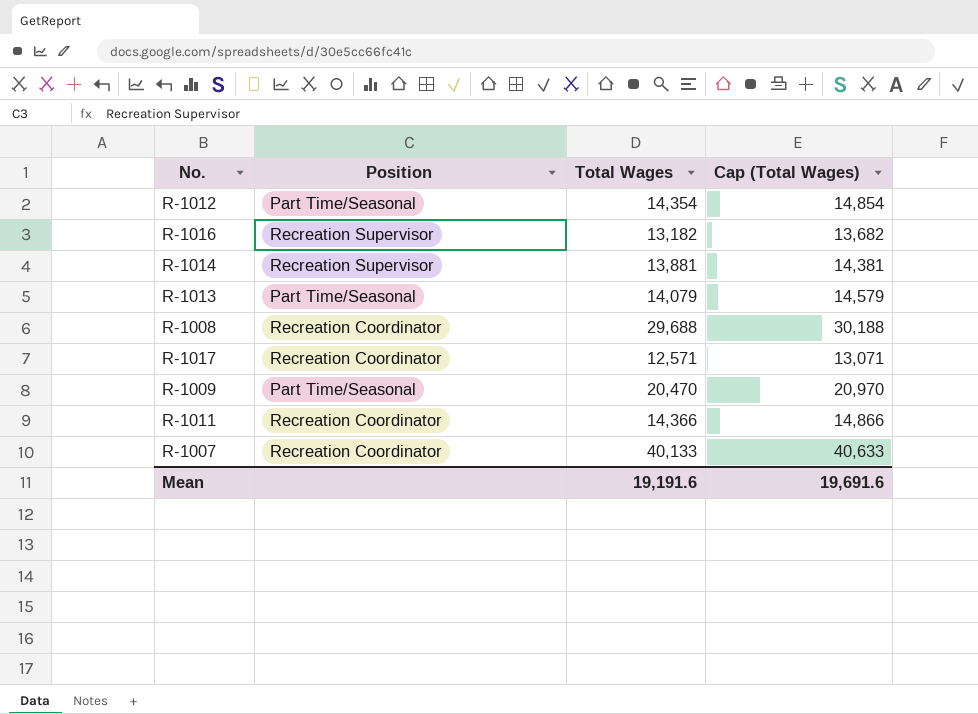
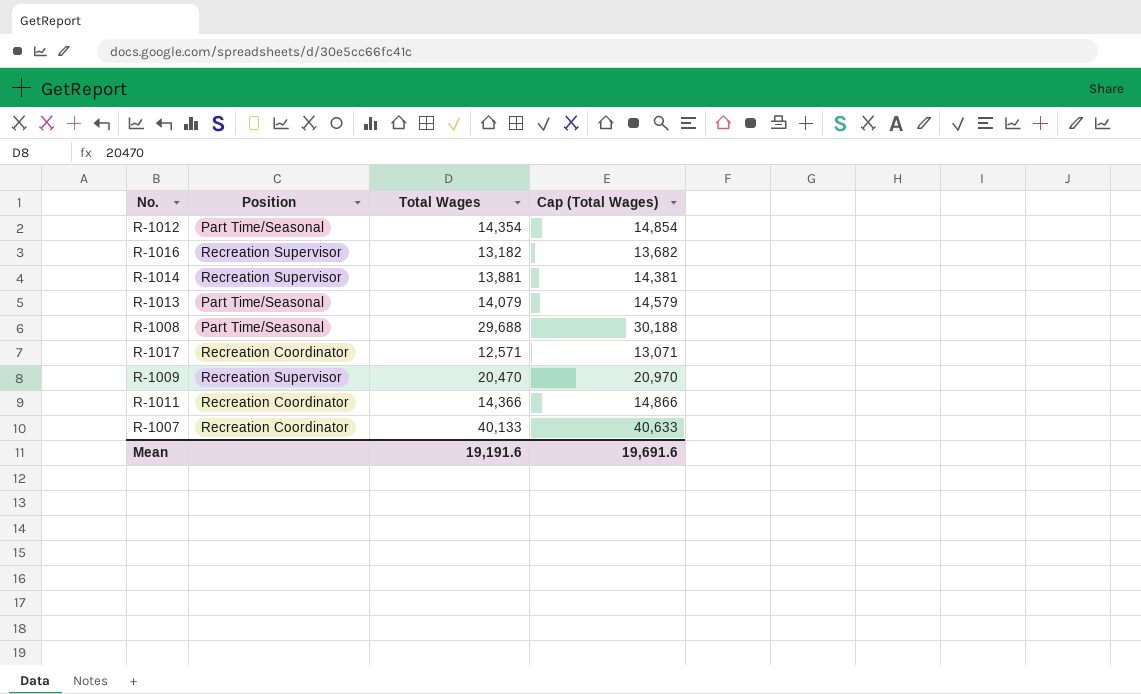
R-1008 | Position: Recreation Coordinator -> Part Time/Seasonal
R-1009 | Position: Part Time/Seasonal -> Recreation Supervisor

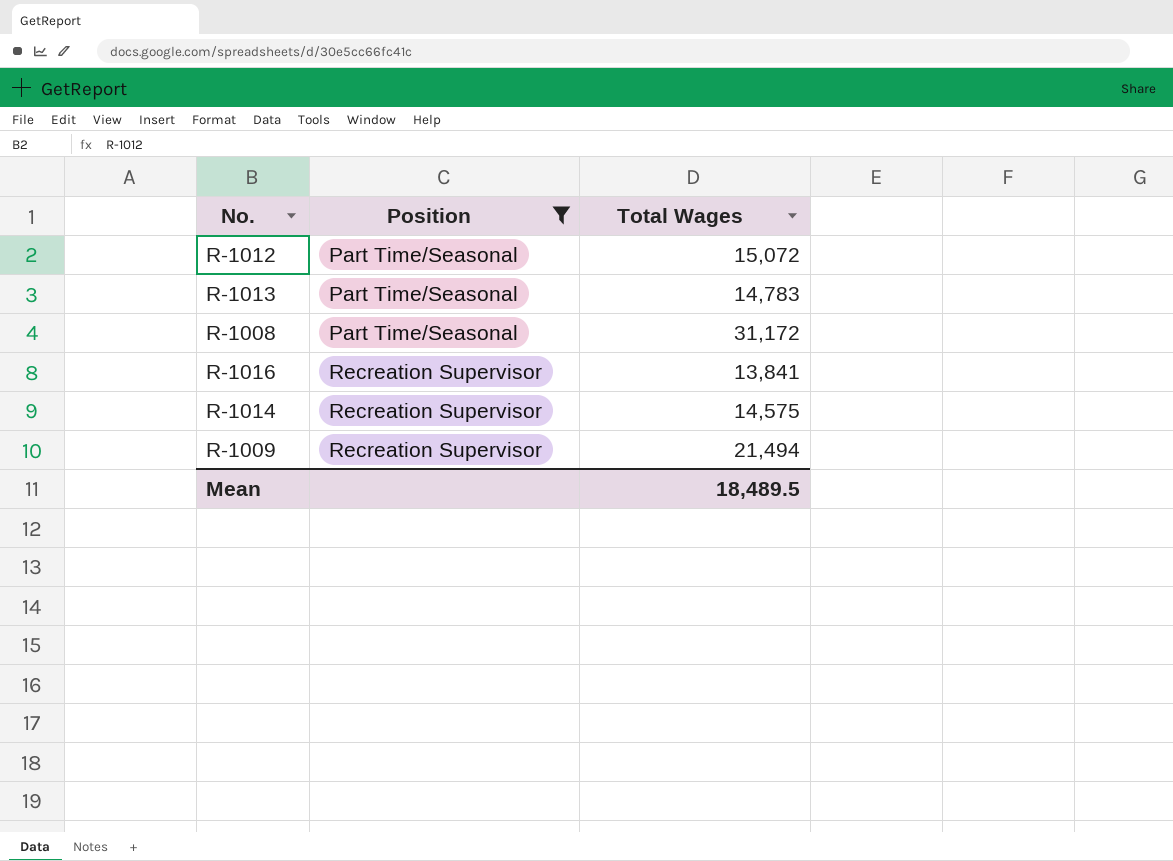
filter: none -> Position != Recreation Coordinator
row order: none -> Position ascending
column Cap (Total Wages) | formula: [Total Wages] + 500 -> none
R-1012 | Total Wages: 14,354 -> 15,072
R-1013 | Total Wages: 14,079 -> 14,783
R-1008 | Total Wages: 29,688 -> 31,172
R-1016 | Total Wages: 13,182 -> 13,841
R-1014 | Total Wages: 13,881 -> 14,575
R-1009 | Total Wages: 20,470 -> 21,494
Mean | Total Wages: 19,191.6 -> 18,489.5

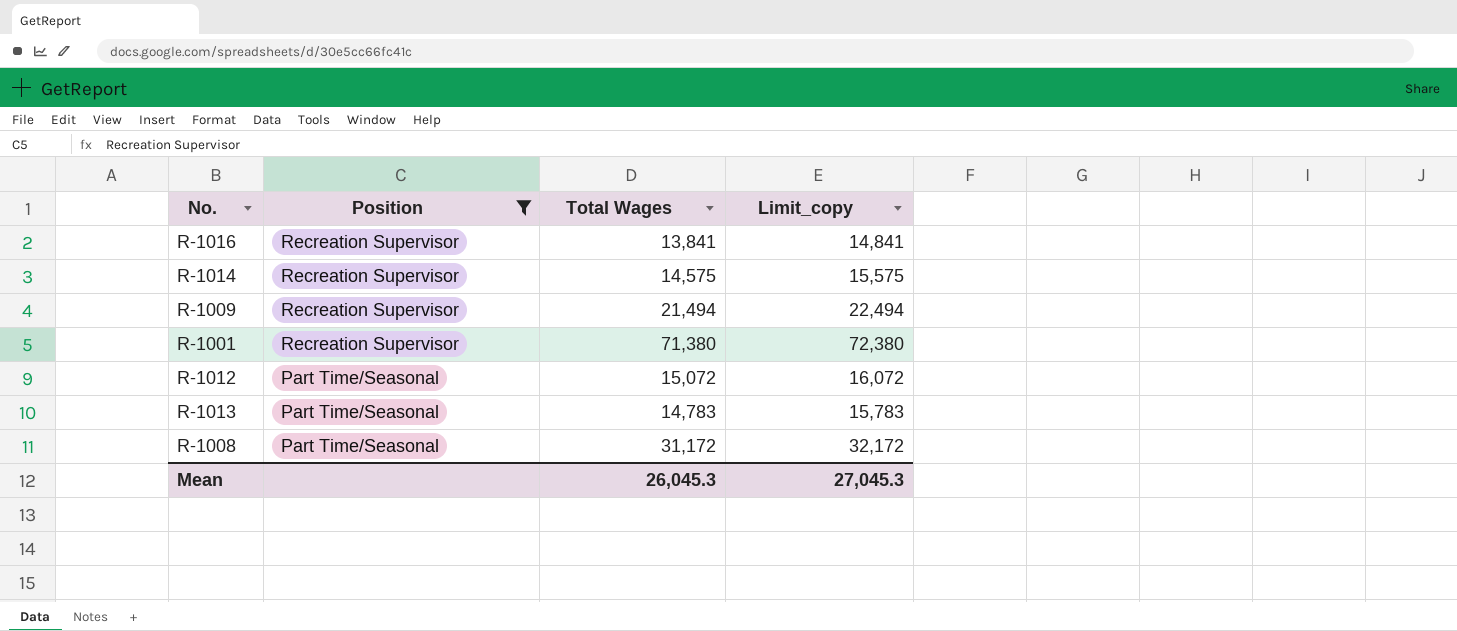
row order: Position ascending -> Position descending
column Limit_copy | formula: none -> [Total Wages] + 1000
row R-1001: none -> Recreation Supervisor | 71,380 | 72,380
Mean | Total Wages: 18,489.5 -> 26,045.3

